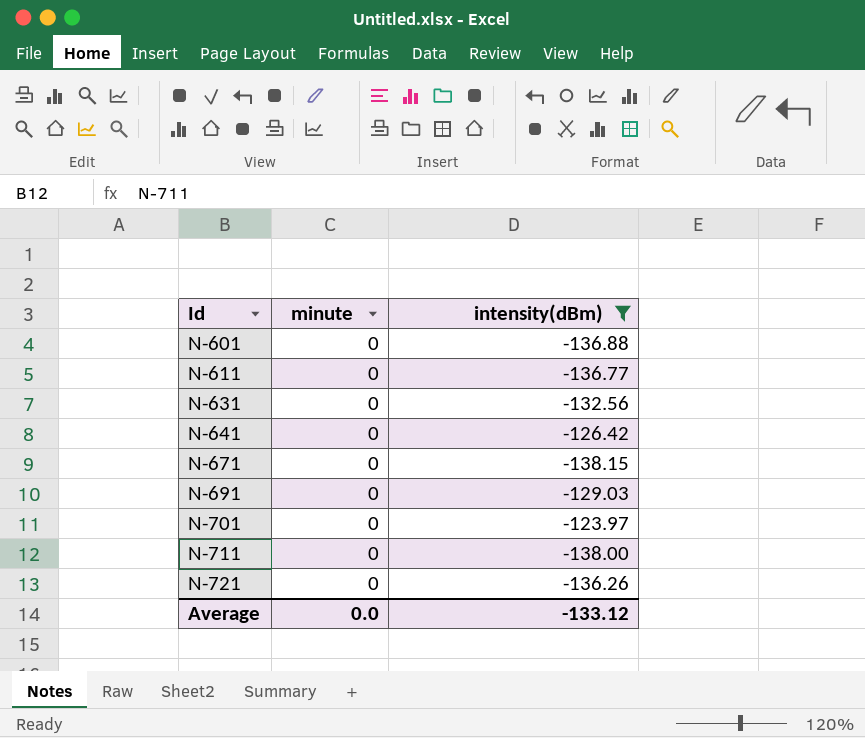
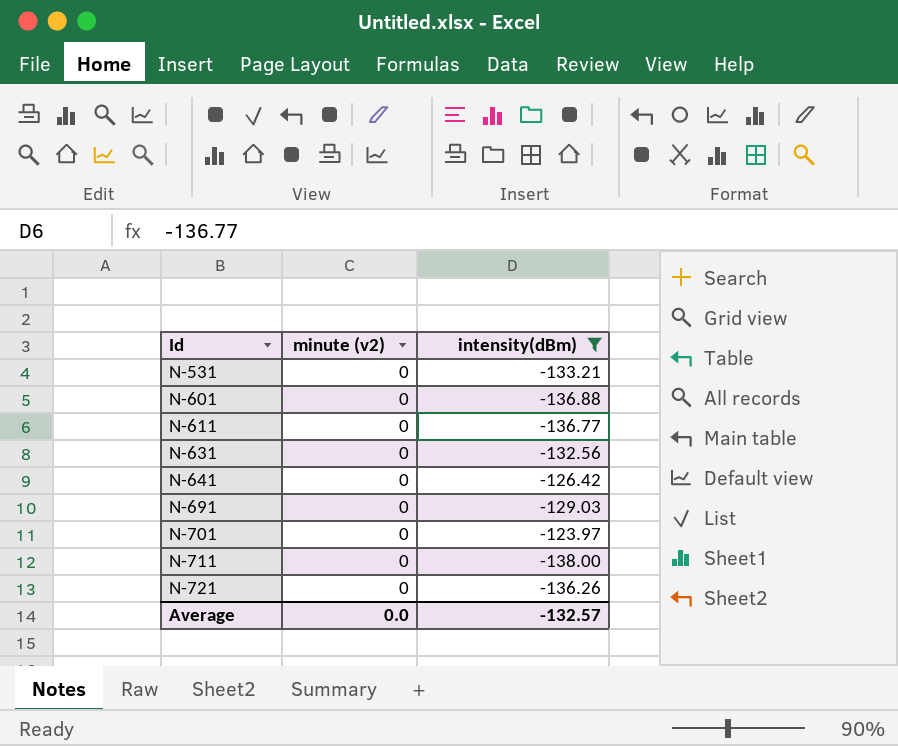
column name: minute -> minute (v2)
row N-671: 0 | -138.15 -> none
row N-531: none -> 0 | -133.21
Average | intensity(dBm): -133.12 -> -132.57

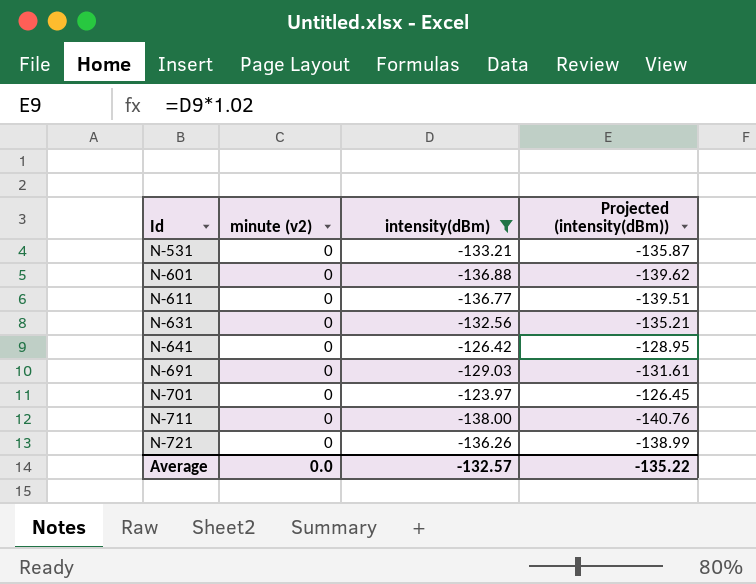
column Projected (intensity(dBm)) | formula: none -> [intensity(dBm)] * 1.02

